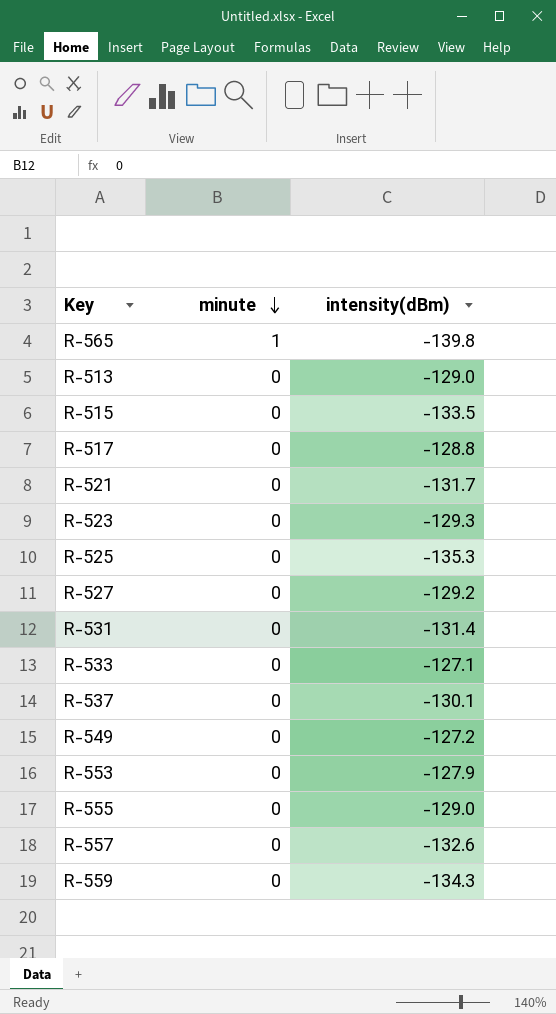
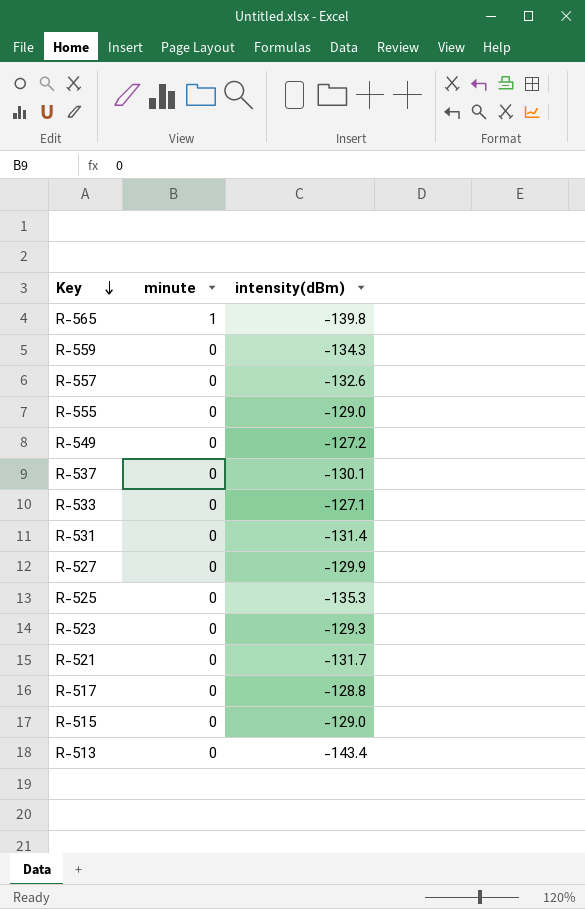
row order: minute descending -> Key descending
row R-553: 0 | -127.9 -> none
R-527 | intensity(dBm): -129.2 -> -129.9
R-515 | intensity(dBm): -133.5 -> -129.0
R-513 | intensity(dBm): -129.0 -> -143.4

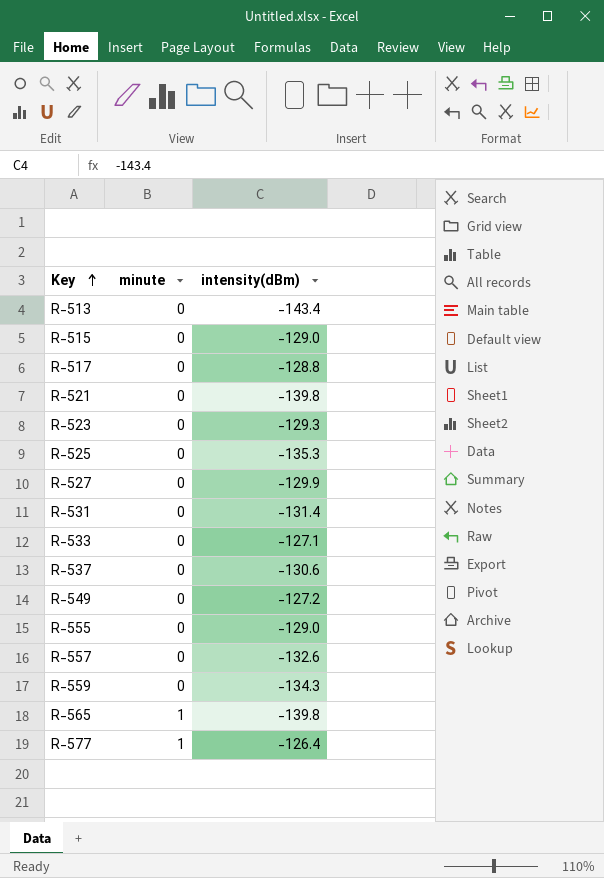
row order: Key descending -> Key ascending
R-521 | intensity(dBm): -131.7 -> -139.8
R-537 | intensity(dBm): -130.1 -> -130.6
row R-577: none -> 1 | -126.4

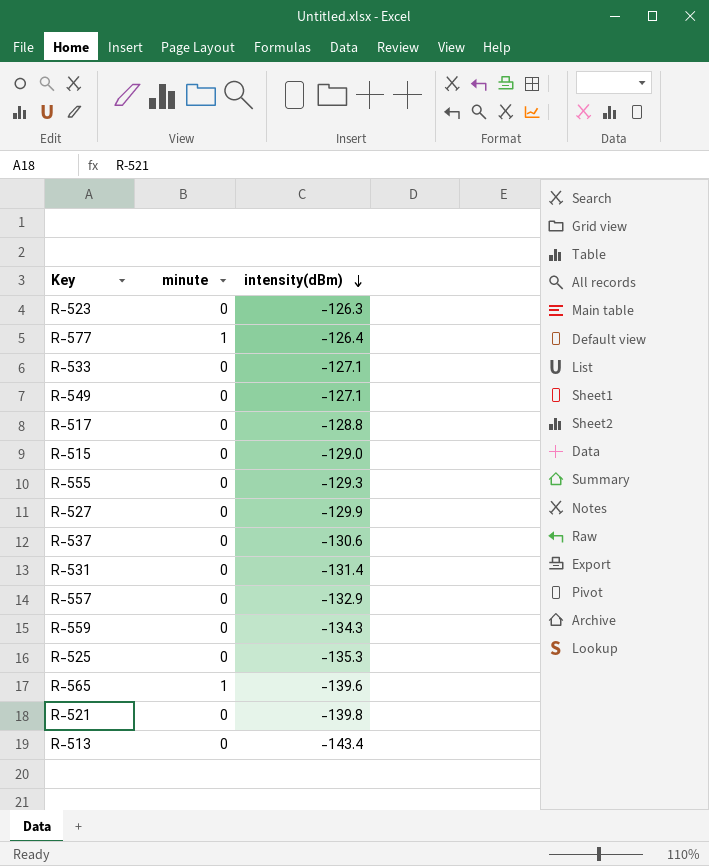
row order: Key ascending -> intensity(dBm) descending
R-523 | intensity(dBm): -129.3 -> -126.3
R-549 | intensity(dBm): -127.2 -> -127.1
R-555 | intensity(dBm): -129.0 -> -129.3
R-557 | intensity(dBm): -132.6 -> -132.9
R-565 | intensity(dBm): -139.8 -> -139.6

